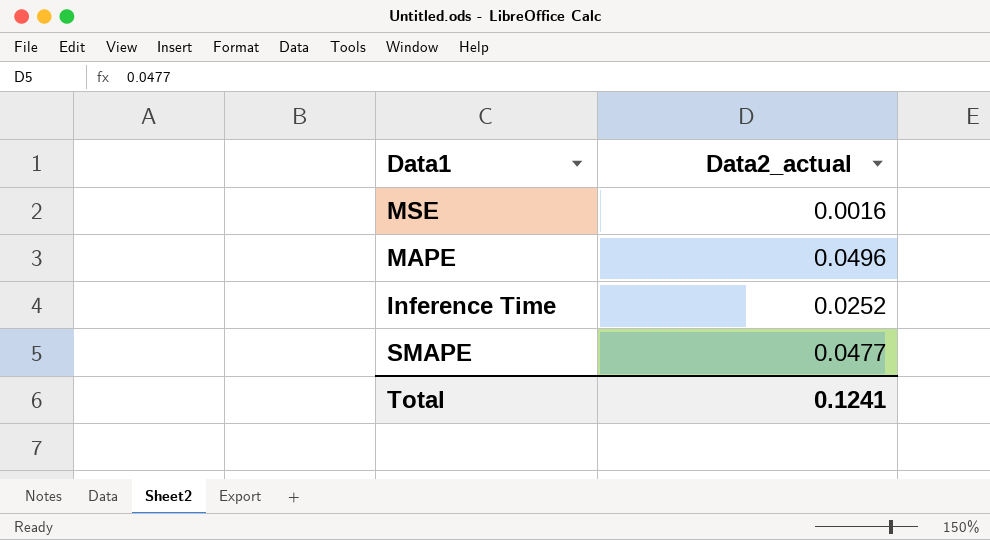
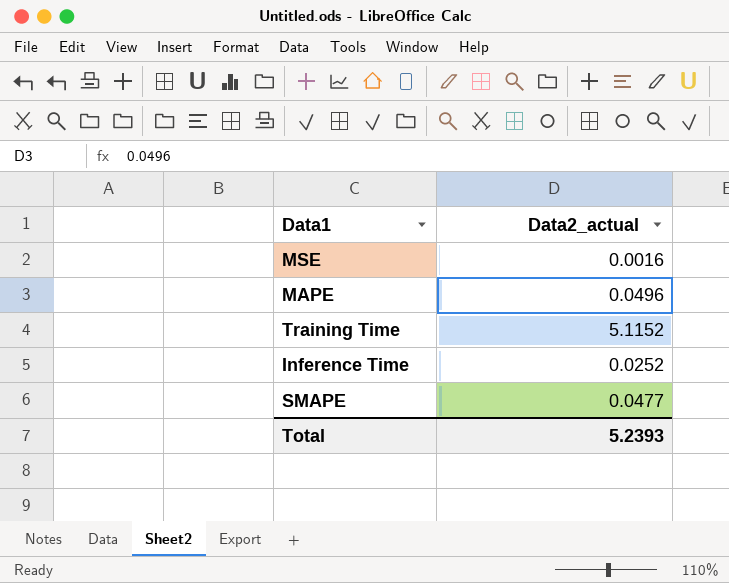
row Training Time: none -> 5.1152
Total | Data2_actual: 0.1241 -> 5.2393

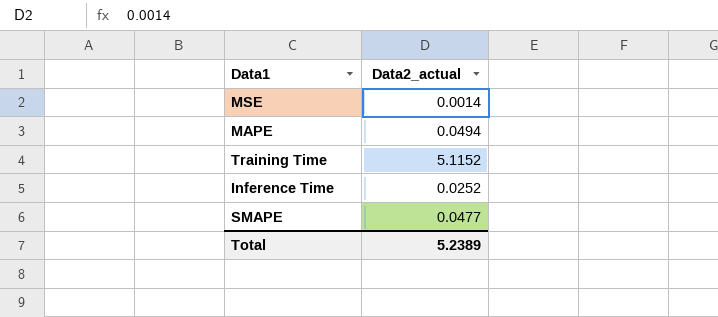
MSE | Data2_actual: 0.0016 -> 0.0014
MAPE | Data2_actual: 0.0496 -> 0.0494
Total | Data2_actual: 5.2393 -> 5.2389

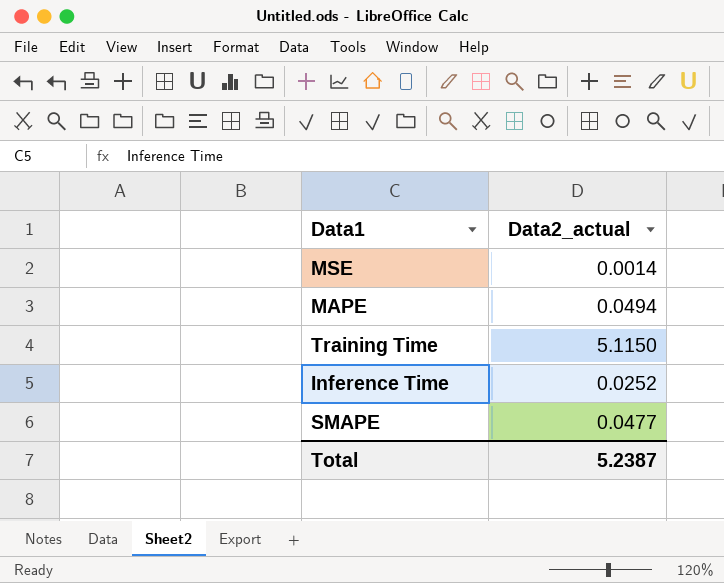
Training Time | Data2_actual: 5.1152 -> 5.1150
Total | Data2_actual: 5.2389 -> 5.2387

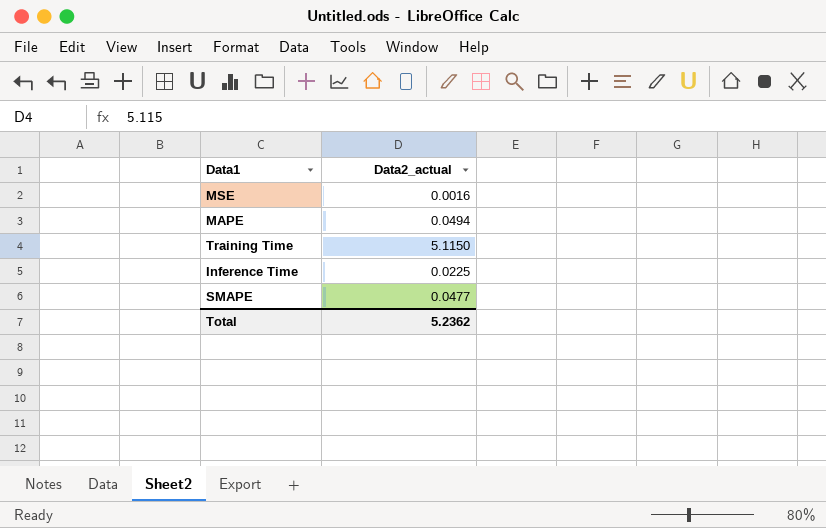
MSE | Data2_actual: 0.0014 -> 0.0016
Inference Time | Data2_actual: 0.0252 -> 0.0225
Total | Data2_actual: 5.2387 -> 5.2362

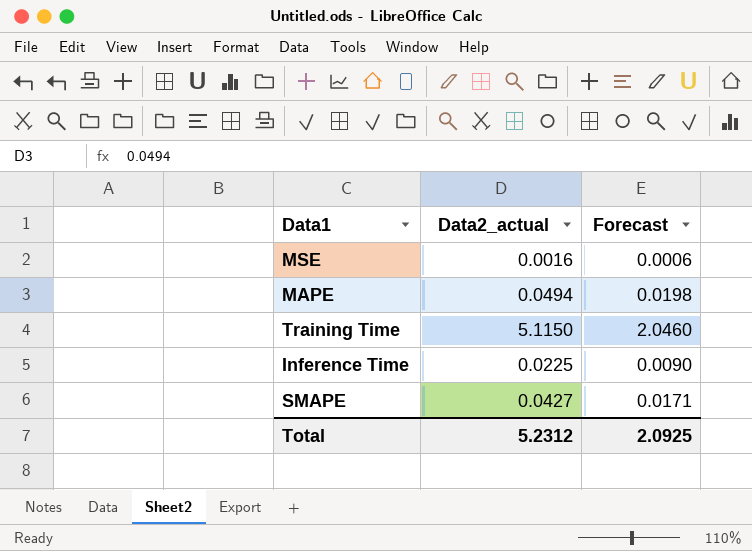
column Forecast | formula: none -> [Data2_actual] * 0.4
SMAPE | Data2_actual: 0.0477 -> 0.0427
Total | Data2_actual: 5.2362 -> 5.2312

